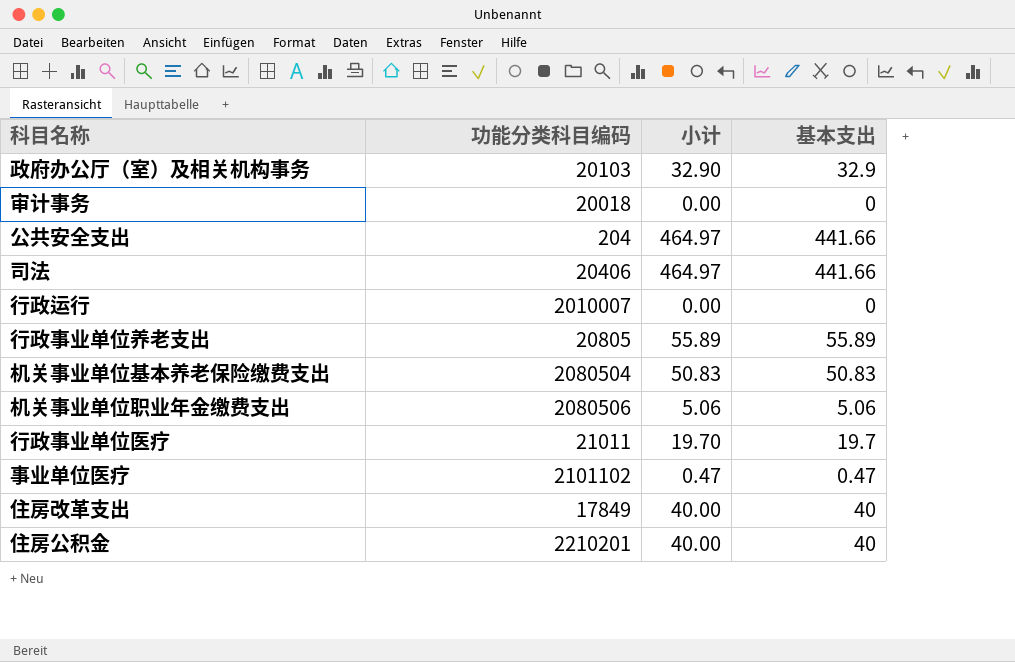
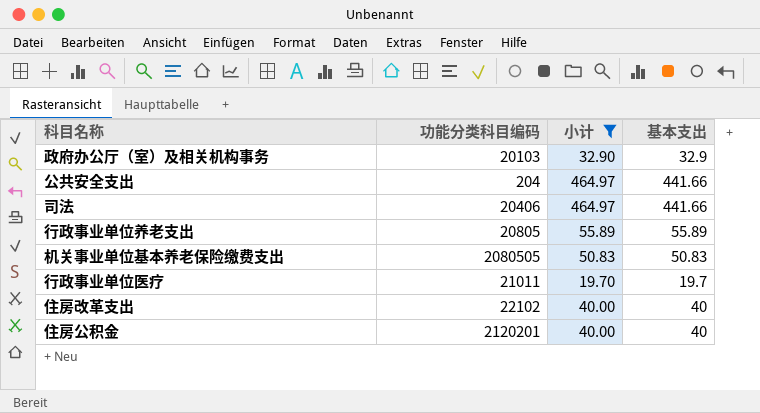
filter: none -> 小计 >= 19.70
机关事业单位基本养老保险缴费支出 | 功能分类科目编码: 2080504 -> 2080505
住房改革支出 | 功能分类科目编码: 17849 -> 22102
住房公积金 | 功能分类科目编码: 2210201 -> 2120201

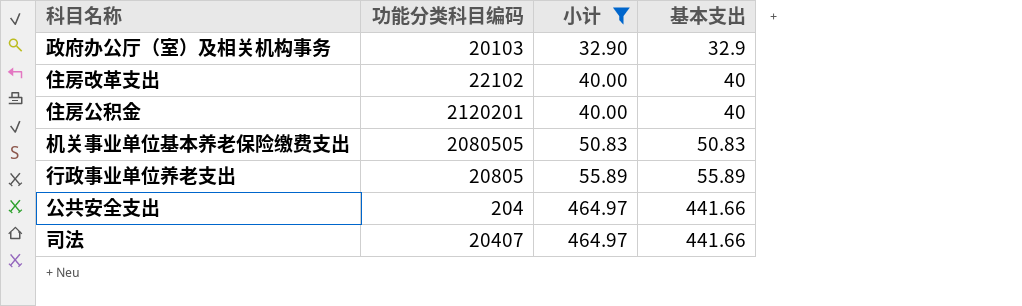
row order: none -> 小计 ascending
row 行政事业单位医疗: 21011 | 19.70 | 19.7 -> none
司法 | 功能分类科目编码: 20406 -> 20407

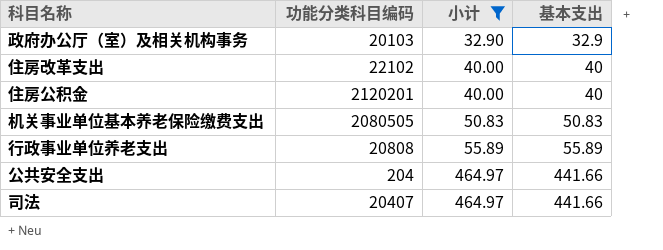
行政事业单位养老支出 | 功能分类科目编码: 20805 -> 20808

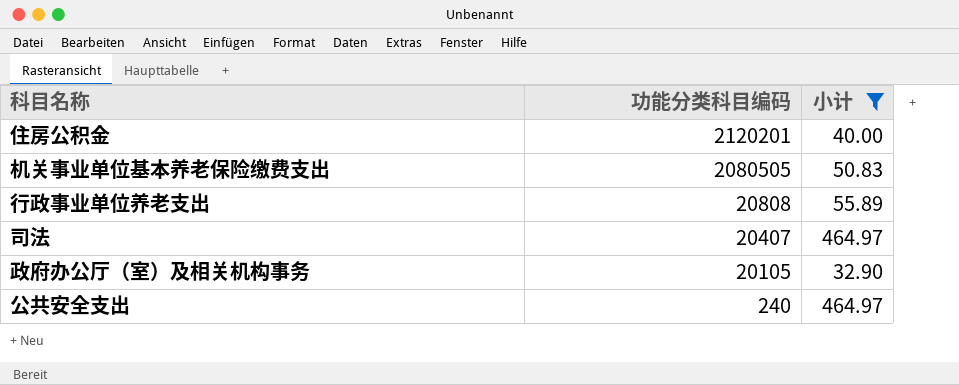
row order: 小计 ascending -> 功能分类科目编码 descending
column 基本支出 | position: 4 -> none
row 住房改革支出: 22102 | 40.00 | 40 -> none
政府办公厅（室）及相关机构事务 | 功能分类科目编码: 20103 -> 20105
公共安全支出 | 功能分类科目编码: 204 -> 240

